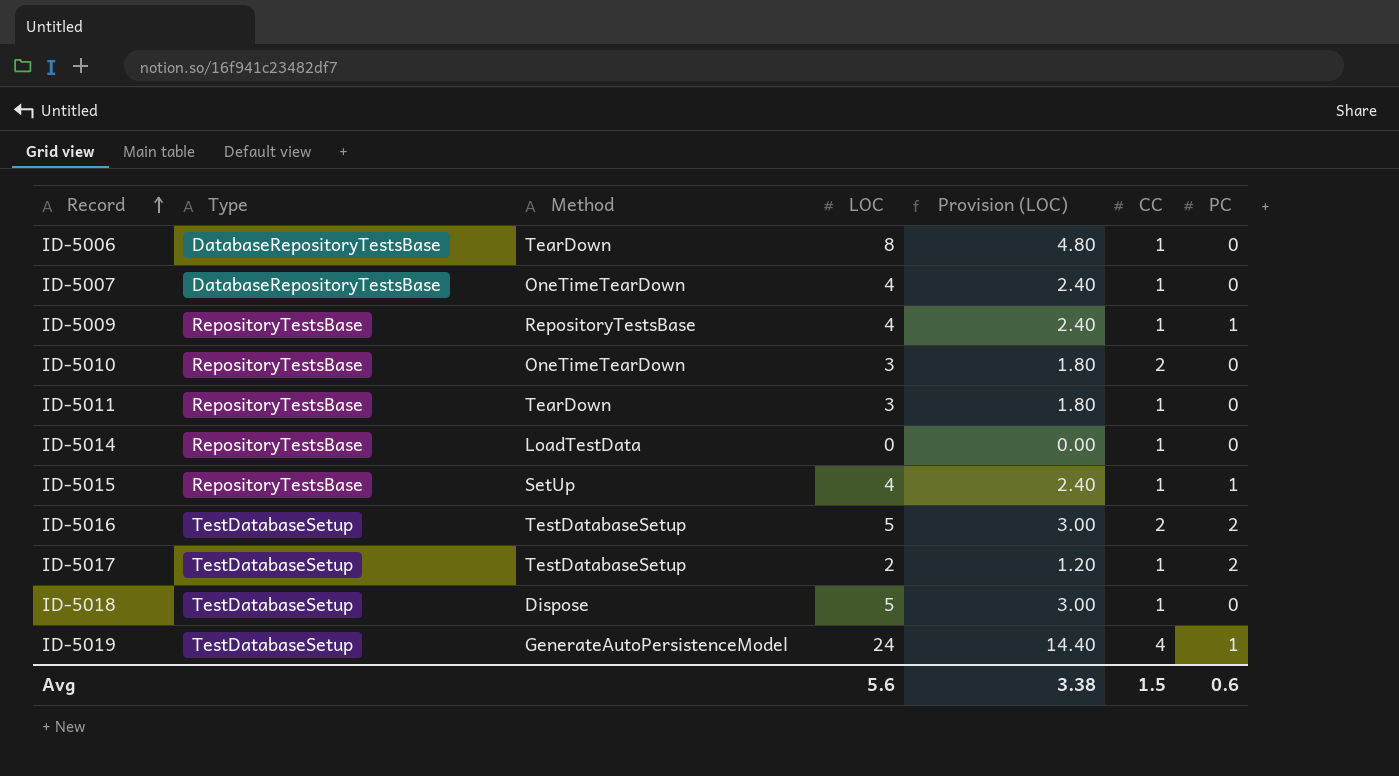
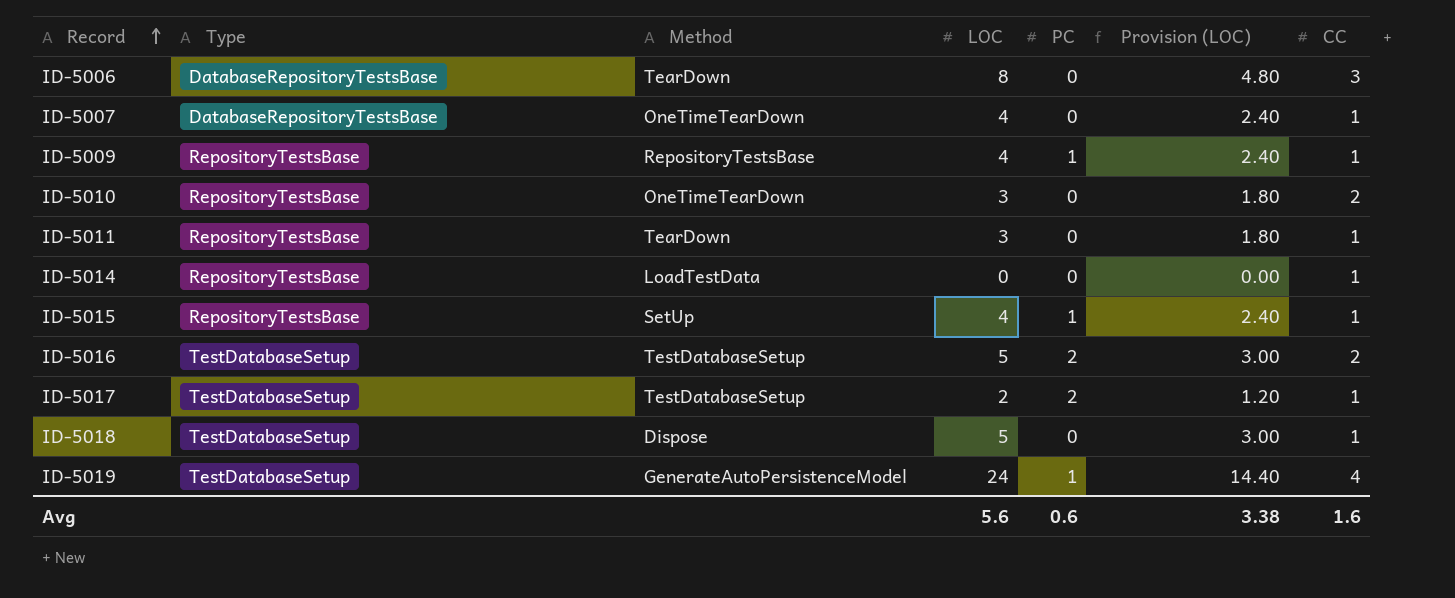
column PC | position: 7 -> 5
ID-5006 | CC: 1 -> 3
Avg | CC: 1.5 -> 1.6

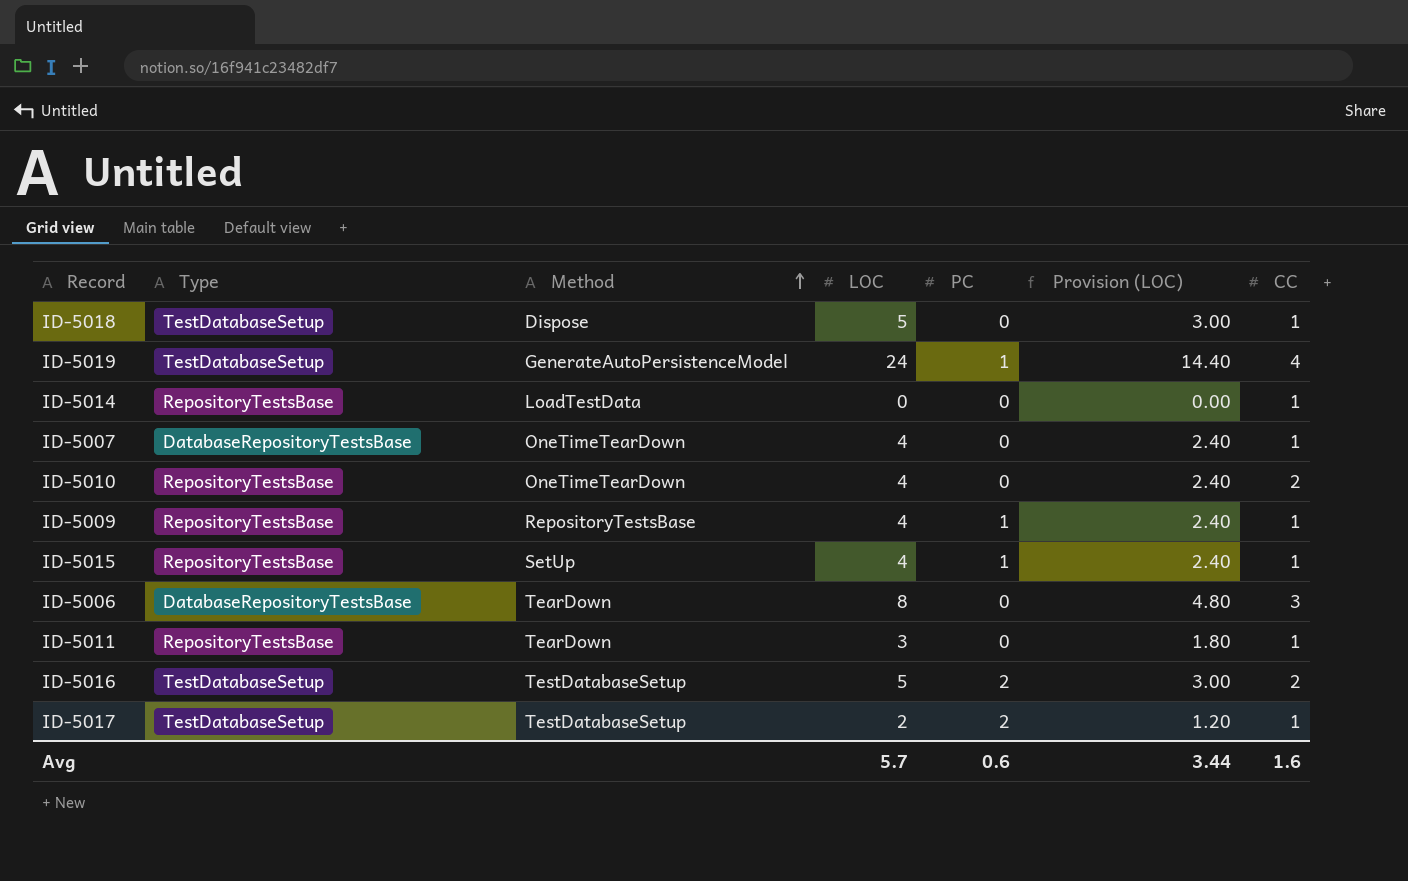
row order: Record ascending -> Method ascending
ID-5010 | LOC: 3 -> 4
ID-5010 | Provision (LOC): 1.80 -> 2.40
Avg | LOC: 5.6 -> 5.7
Avg | Provision (LOC): 3.38 -> 3.44

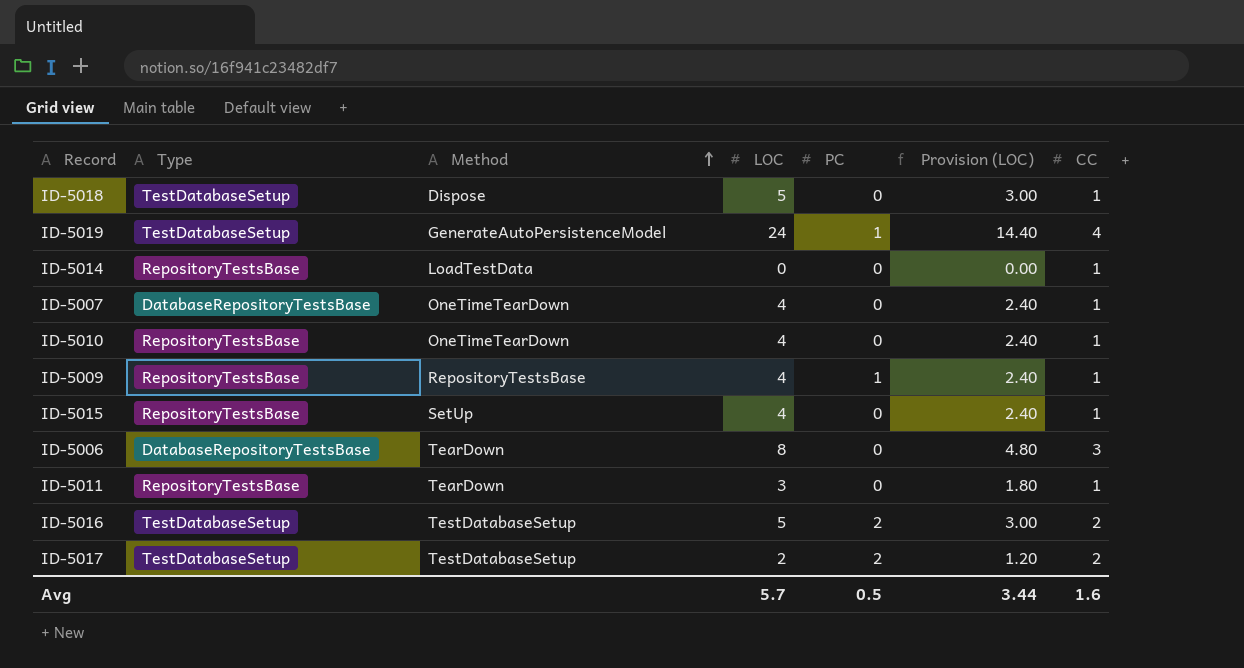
ID-5010 | CC: 2 -> 1
ID-5015 | PC: 1 -> 0
ID-5017 | CC: 1 -> 2
Avg | PC: 0.6 -> 0.5

